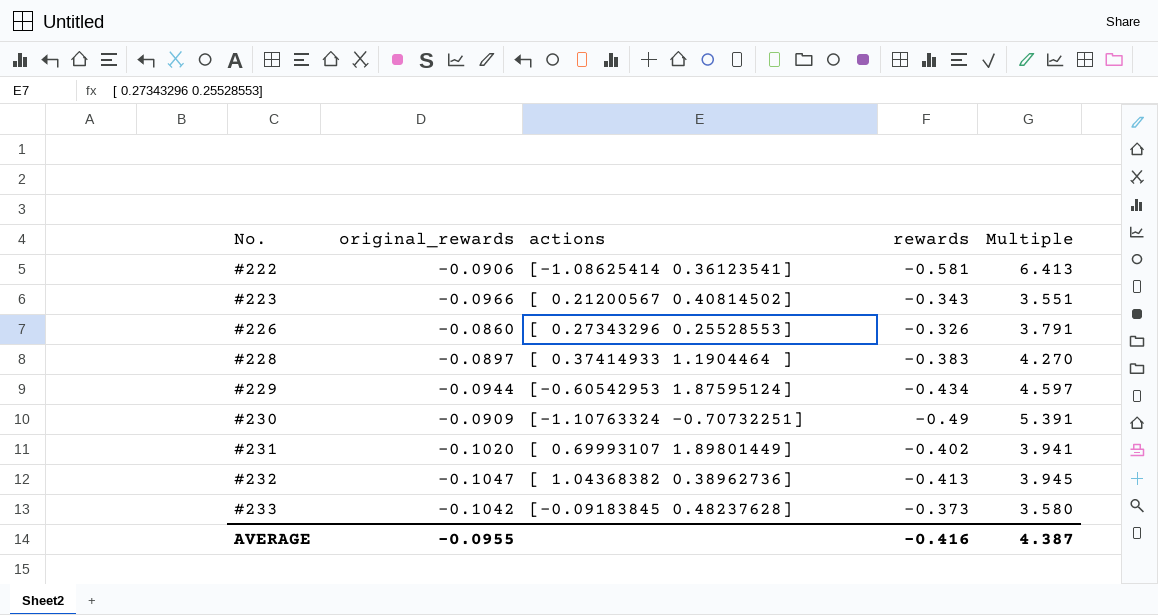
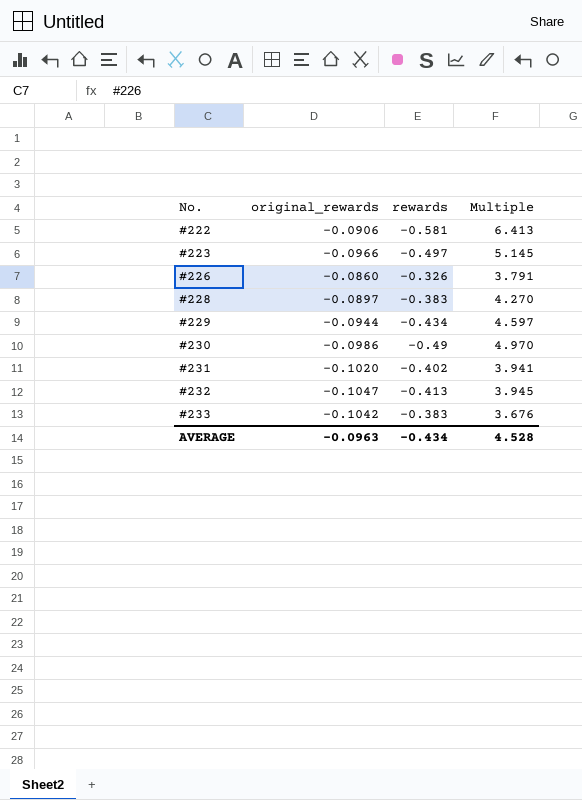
column actions | position: 3 -> none
#223 | rewards: -0.343 -> -0.497
#223 | Multiple: 3.551 -> 5.145
#230 | original_rewards: -0.0909 -> -0.0986
#230 | Multiple: 5.391 -> 4.970
#233 | rewards: -0.373 -> -0.383
#233 | Multiple: 3.580 -> 3.676
AVERAGE | original_rewards: -0.0955 -> -0.0963
AVERAGE | rewards: -0.416 -> -0.434
AVERAGE | Multiple: 4.387 -> 4.528

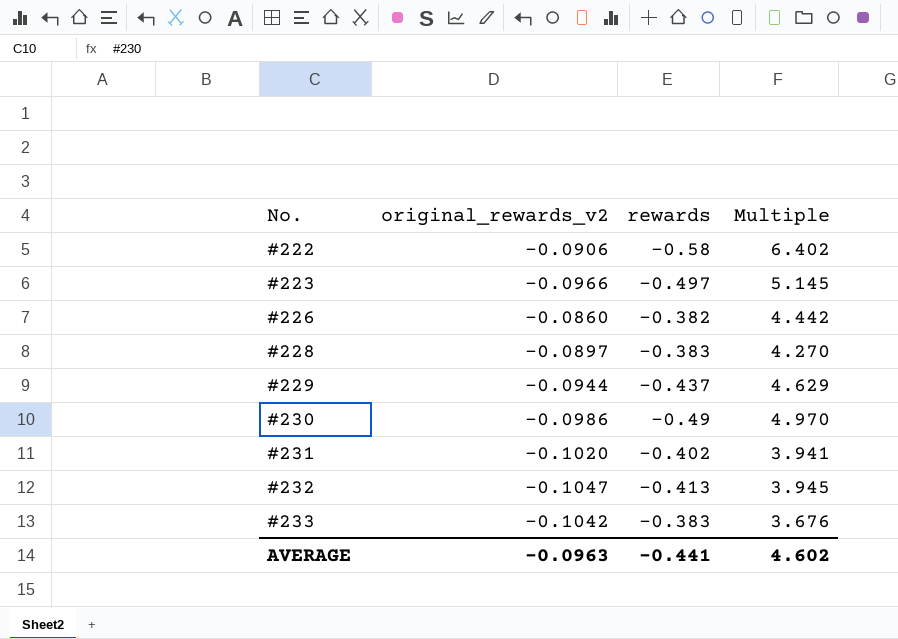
column name: original_rewards -> original_rewards_v2
#222 | rewards: -0.581 -> -0.58
#222 | Multiple: 6.413 -> 6.402
#226 | rewards: -0.326 -> -0.382
#226 | Multiple: 3.791 -> 4.442
#229 | rewards: -0.434 -> -0.437
#229 | Multiple: 4.597 -> 4.629
AVERAGE | rewards: -0.434 -> -0.441
AVERAGE | Multiple: 4.528 -> 4.602

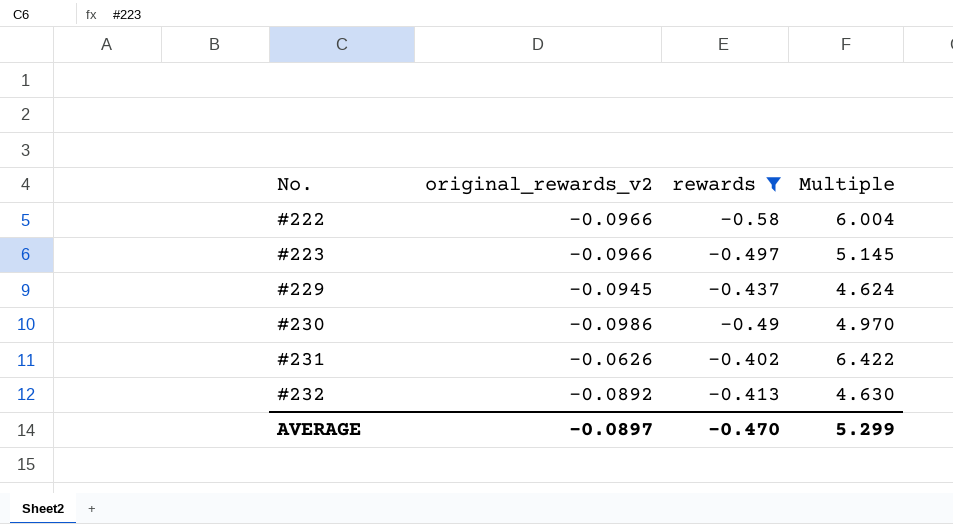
filter: none -> rewards <= -0.402
#222 | original_rewards_v2: -0.0906 -> -0.0966
#222 | Multiple: 6.402 -> 6.004
#229 | original_rewards_v2: -0.0944 -> -0.0945
#229 | Multiple: 4.629 -> 4.624
#231 | original_rewards_v2: -0.1020 -> -0.0626
#231 | Multiple: 3.941 -> 6.422
#232 | original_rewards_v2: -0.1047 -> -0.0892
#232 | Multiple: 3.945 -> 4.630
AVERAGE | original_rewards_v2: -0.0963 -> -0.0897
AVERAGE | rewards: -0.441 -> -0.470
AVERAGE | Multiple: 4.602 -> 5.299

